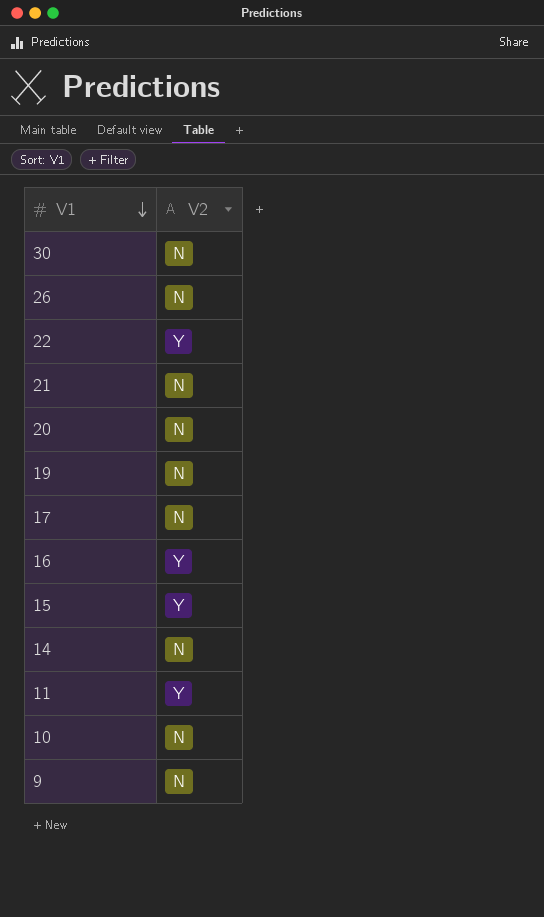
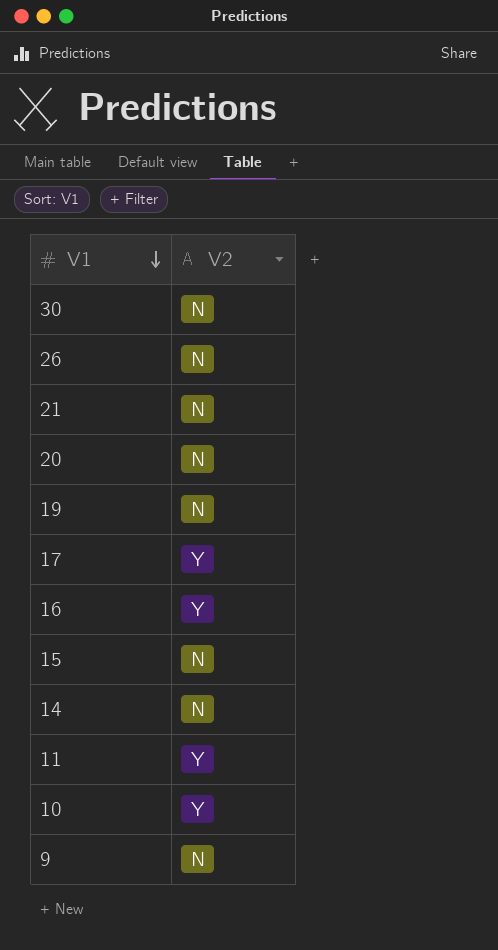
row 22: Y -> none
17 | V2: N -> Y
15 | V2: Y -> N
10 | V2: N -> Y

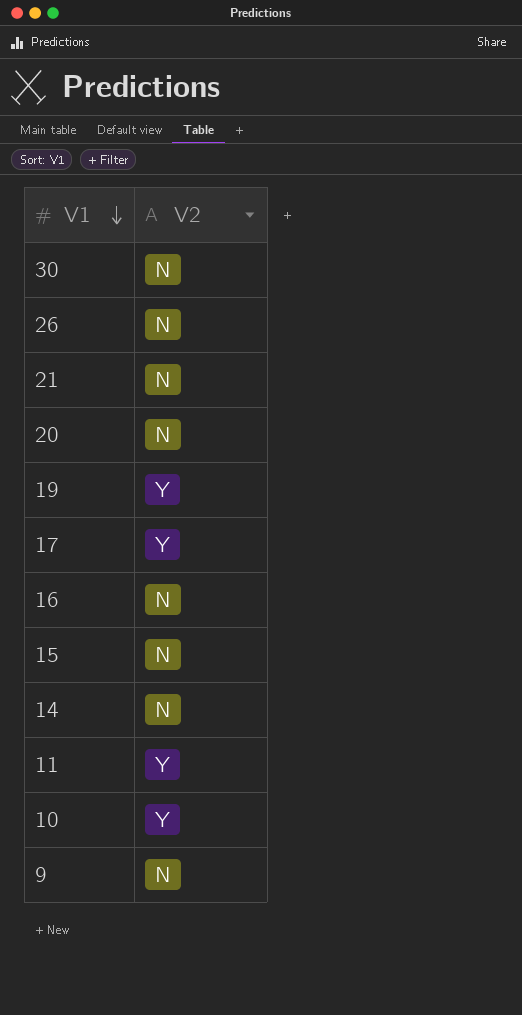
19 | V2: N -> Y
16 | V2: Y -> N

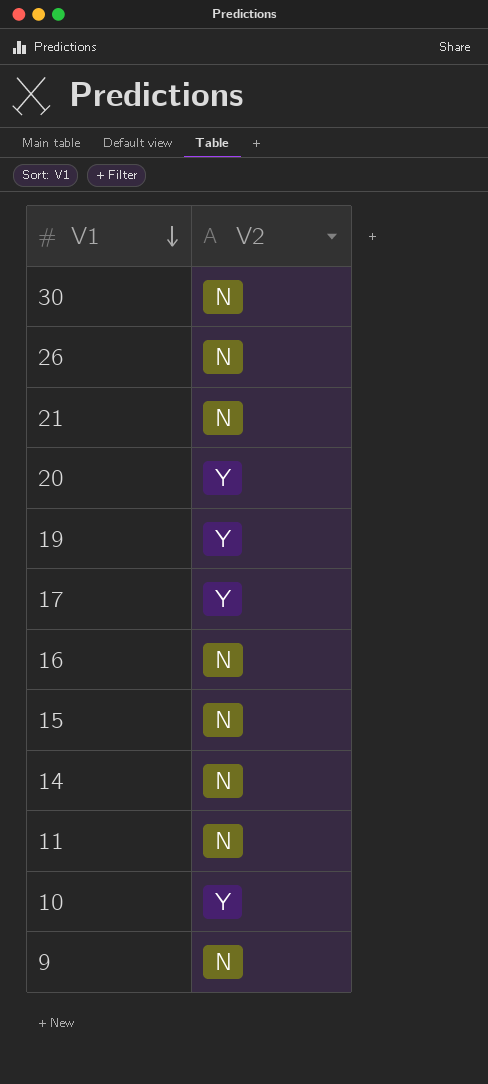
20 | V2: N -> Y
11 | V2: Y -> N

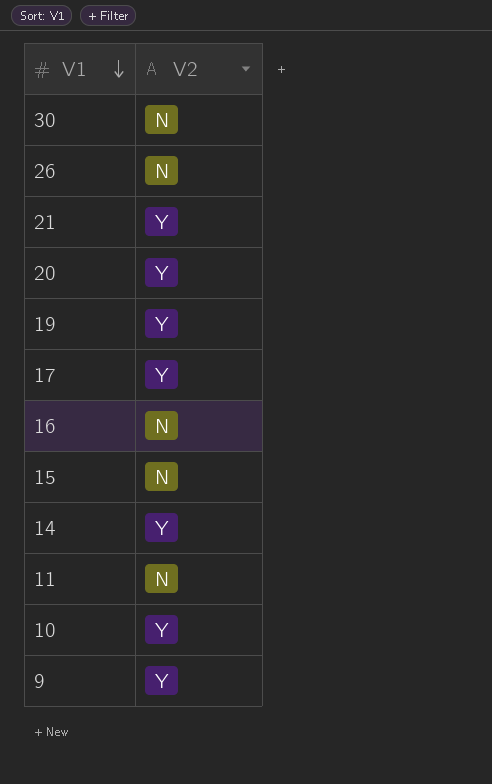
21 | V2: N -> Y
14 | V2: N -> Y
9 | V2: N -> Y

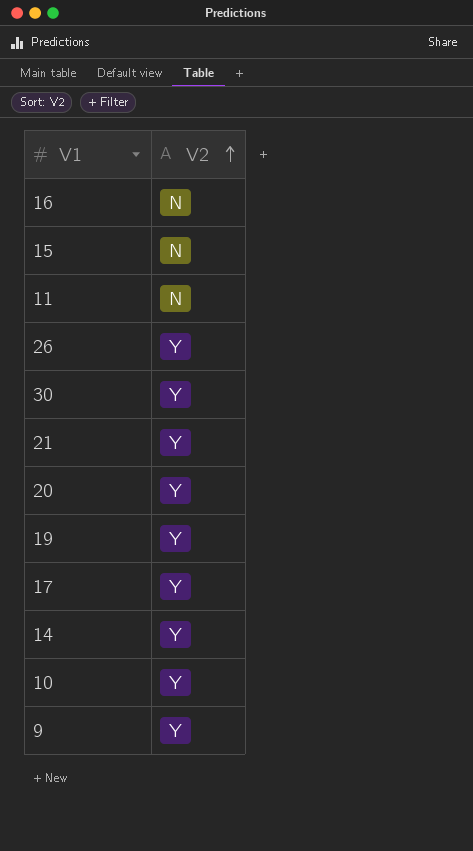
row order: V1 descending -> V2 ascending
26 | V2: N -> Y
30 | V2: N -> Y

